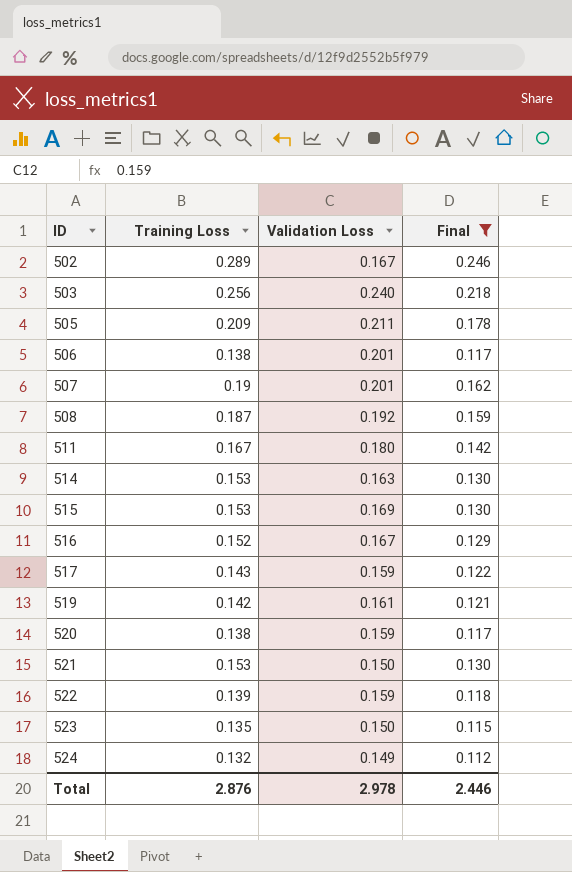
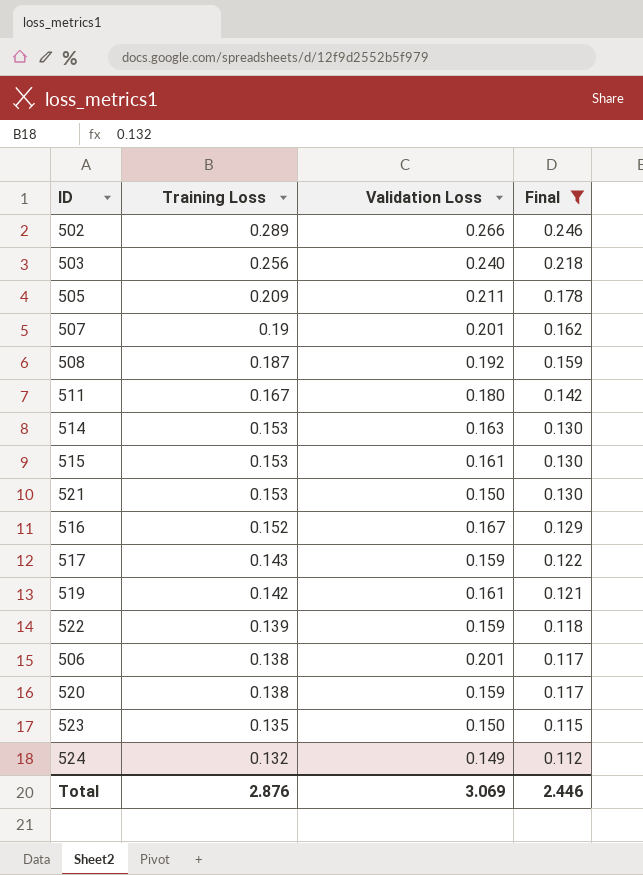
row order: ID ascending -> Training Loss descending
502 | Validation Loss: 0.167 -> 0.266
515 | Validation Loss: 0.169 -> 0.161
Total | Validation Loss: 2.978 -> 3.069

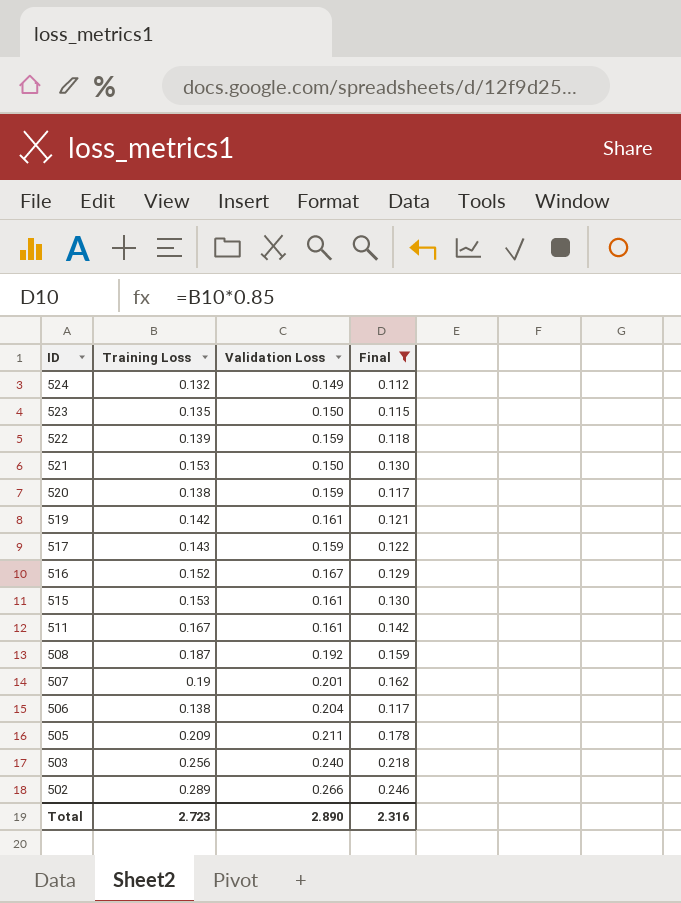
row order: Training Loss descending -> ID descending
row 514: 0.153 | 0.163 | 0.130 -> none
511 | Validation Loss: 0.180 -> 0.161
506 | Validation Loss: 0.201 -> 0.204
Total | Training Loss: 2.876 -> 2.723
Total | Validation Loss: 3.069 -> 2.890
Total | Final: 2.446 -> 2.316

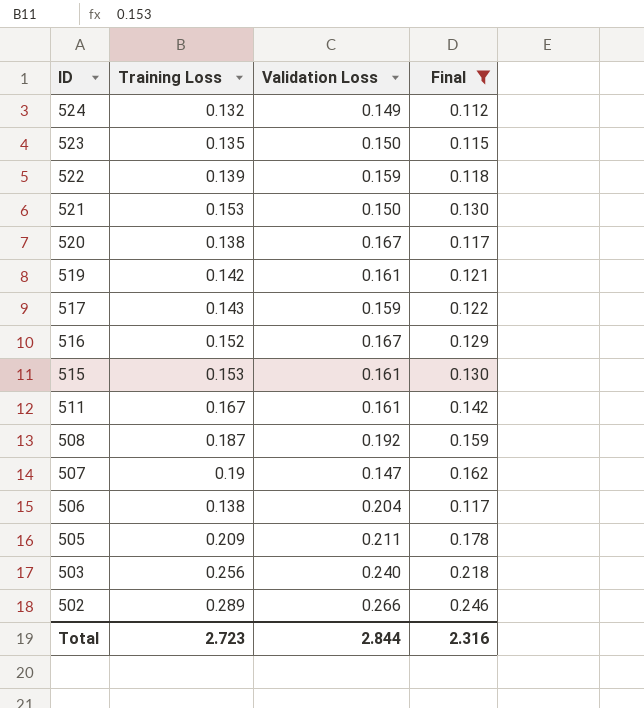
520 | Validation Loss: 0.159 -> 0.167
507 | Validation Loss: 0.201 -> 0.147
Total | Validation Loss: 2.890 -> 2.844

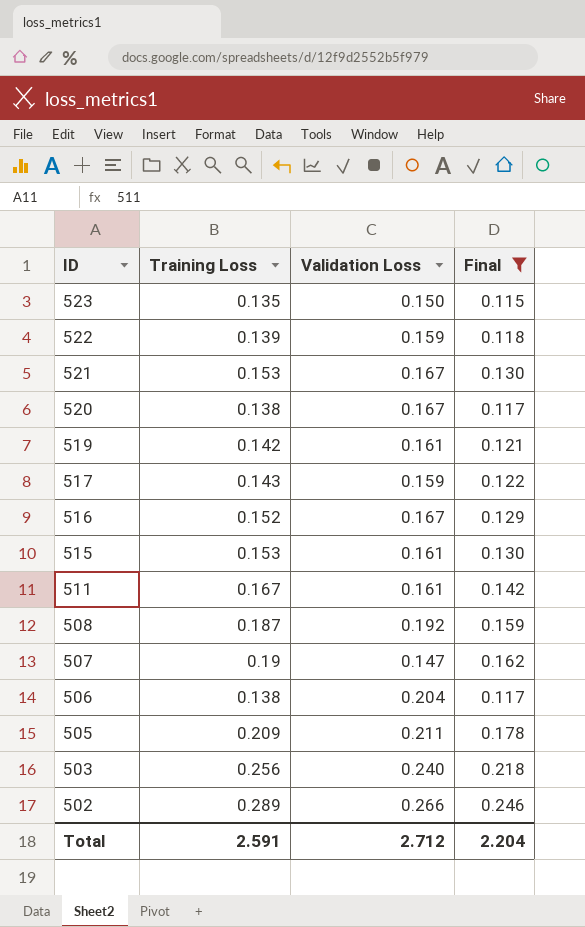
row 524: 0.132 | 0.149 | 0.112 -> none
521 | Validation Loss: 0.150 -> 0.167
Total | Training Loss: 2.723 -> 2.591
Total | Validation Loss: 2.844 -> 2.712
Total | Final: 2.316 -> 2.204

